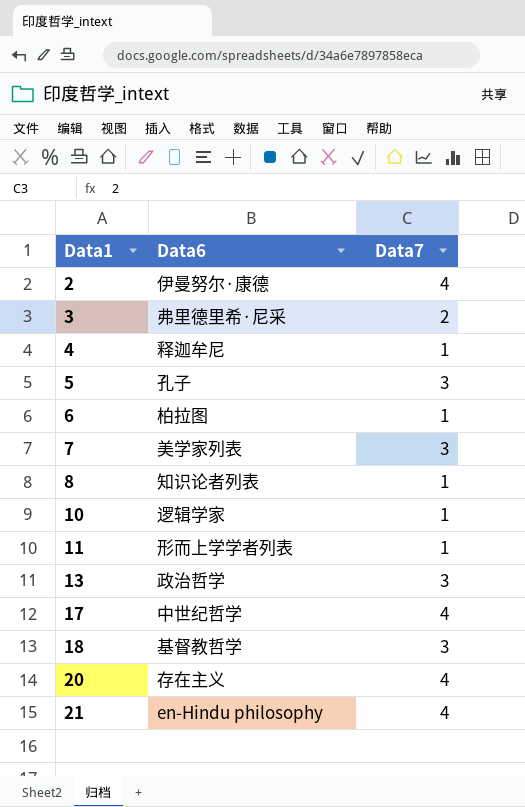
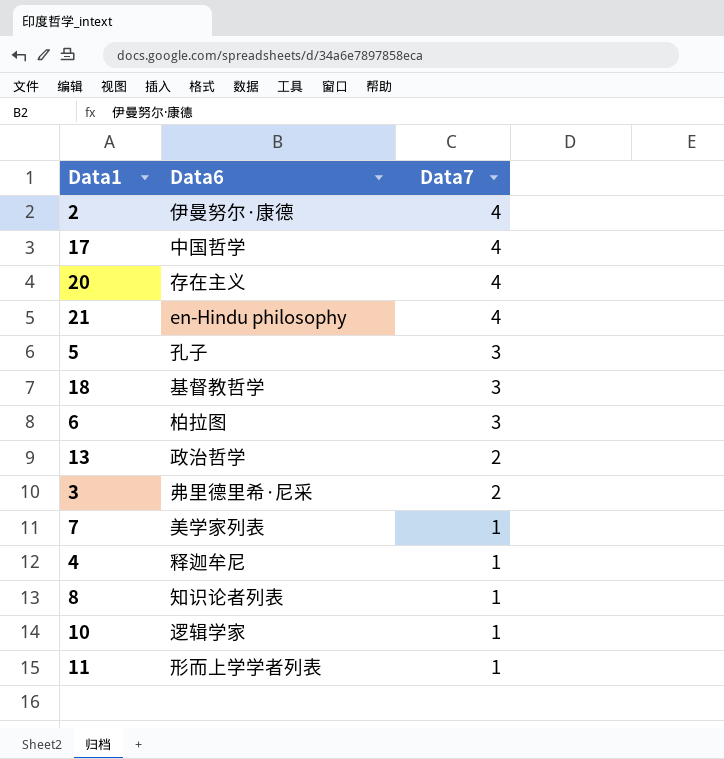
row order: Data1 ascending -> Data7 descending
17 | Data6: 中世纪哲学 -> 中国哲学
6 | Data7: 1 -> 3
13 | Data7: 3 -> 2
7 | Data7: 3 -> 1

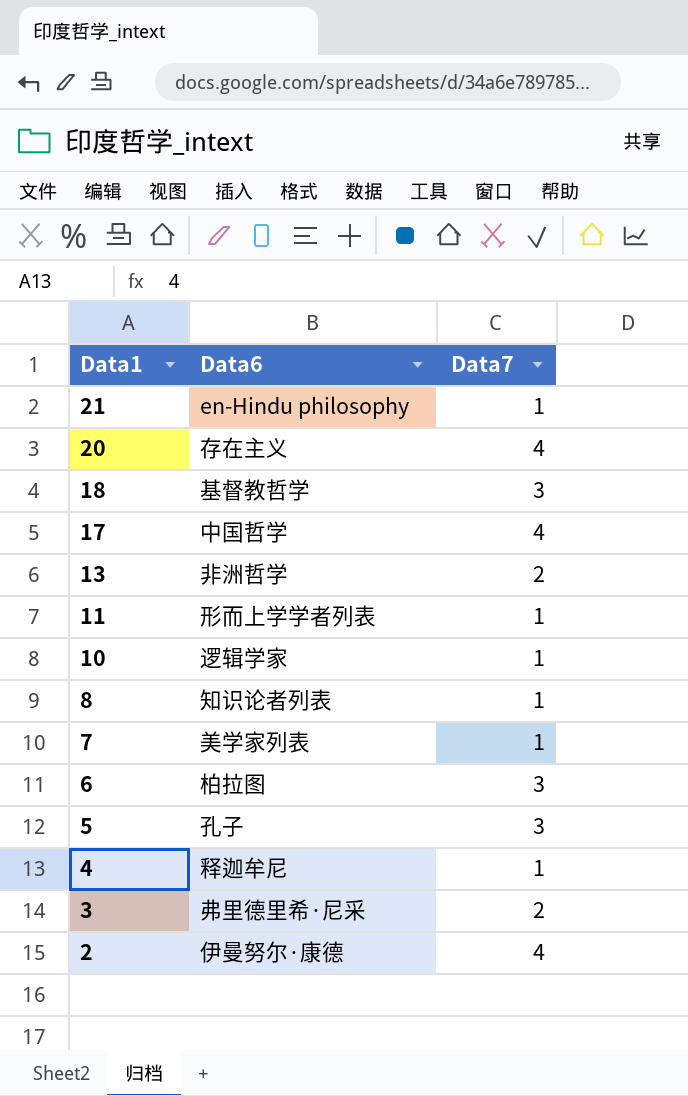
row order: Data7 descending -> Data1 descending
21 | Data7: 4 -> 1
13 | Data6: 政治哲学 -> 非洲哲学

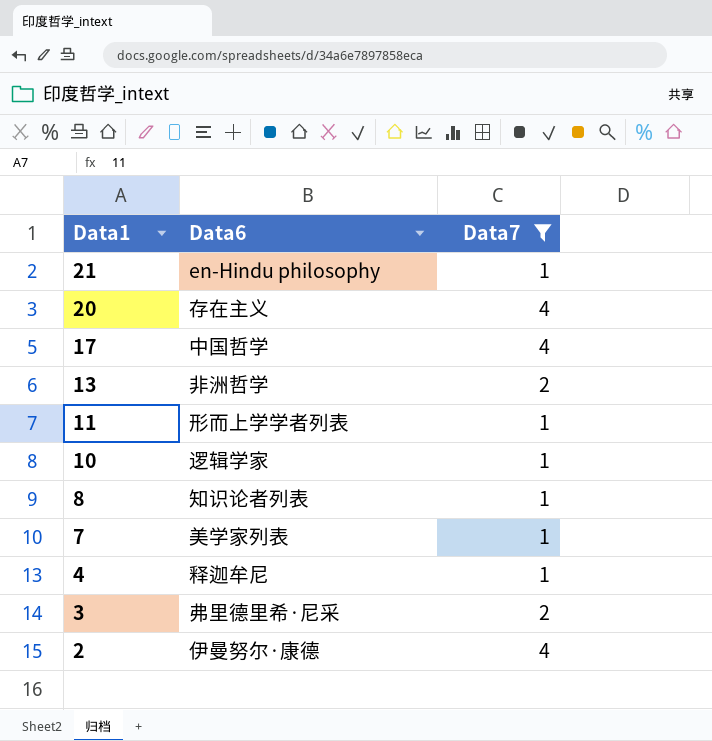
filter: none -> Data7 != 3

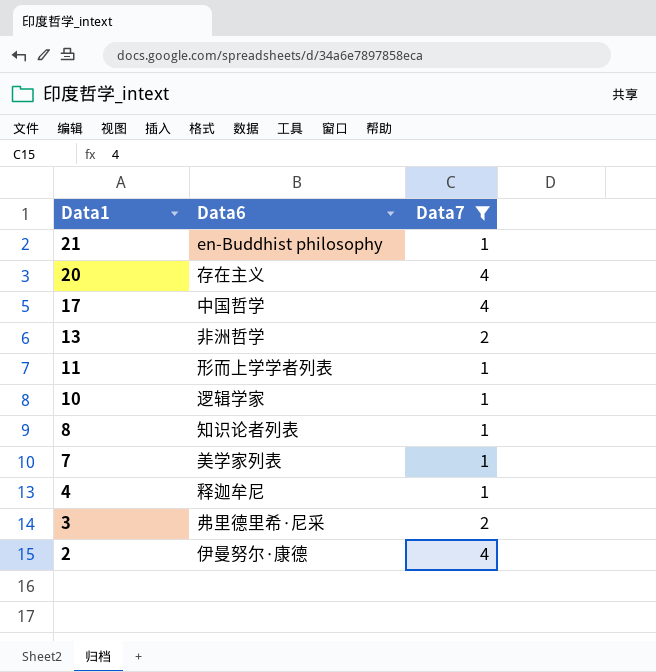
21 | Data6: en-Hindu philosophy -> en-Buddhist philosophy

